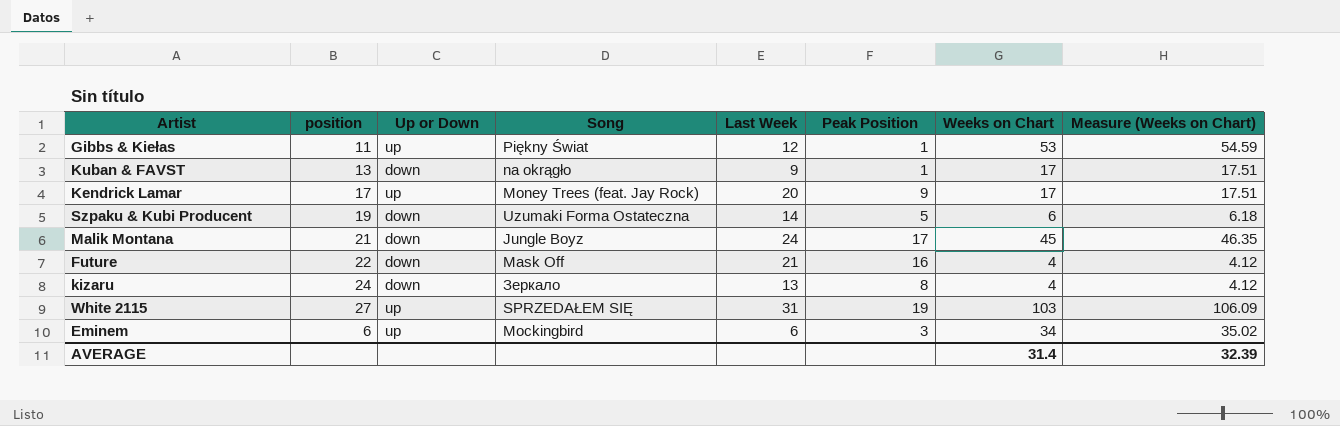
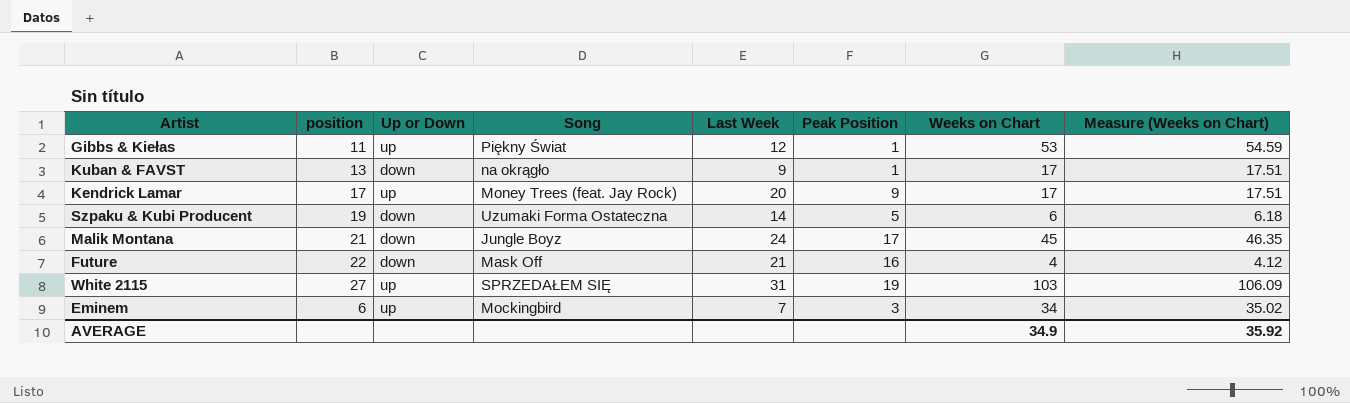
row kizaru: 24 | down | Зеркало | 13 | 8 | 4 | 4.12 -> none
Eminem | Last Week: 6 -> 7
AVERAGE | Weeks on Chart: 31.4 -> 34.9
AVERAGE | Measure (Weeks on Chart): 32.39 -> 35.92

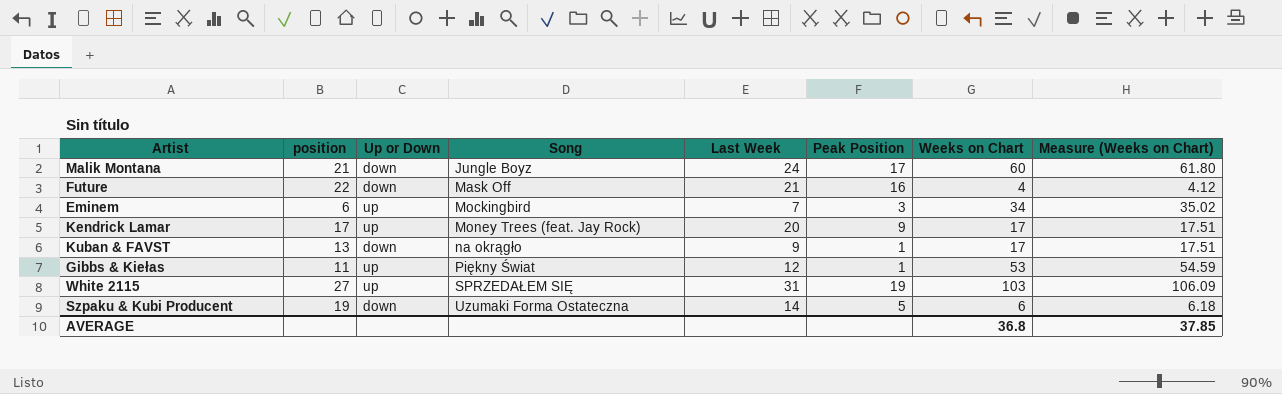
row order: none -> Song ascending
Malik Montana | Weeks on Chart: 45 -> 60
Malik Montana | Measure (Weeks on Chart): 46.35 -> 61.80
AVERAGE | Weeks on Chart: 34.9 -> 36.8
AVERAGE | Measure (Weeks on Chart): 35.92 -> 37.85

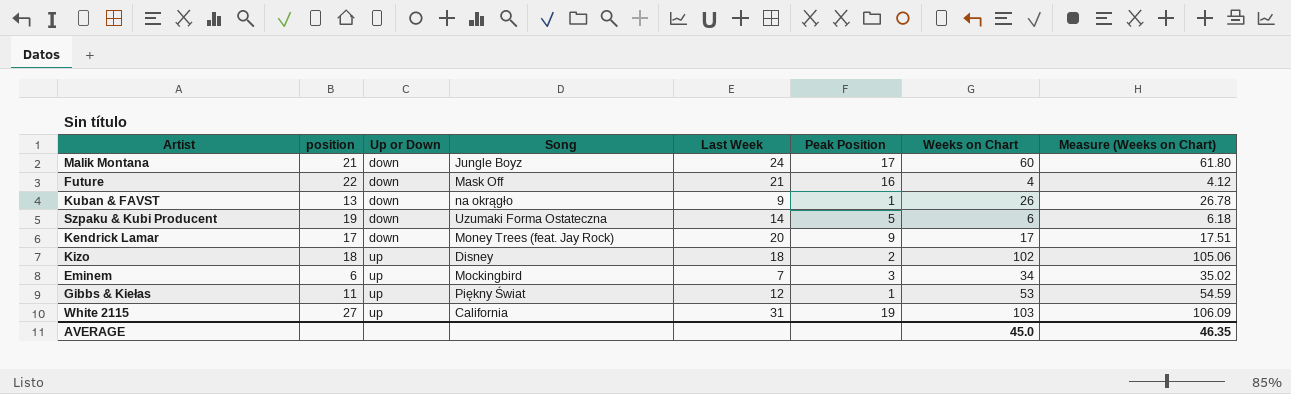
row order: Song ascending -> Up or Down ascending
Kuban & FAVST | Weeks on Chart: 17 -> 26
Kuban & FAVST | Measure (Weeks on Chart): 17.51 -> 26.78
Kendrick Lamar | Up or Down: up -> down
row Kizo: none -> 18 | up | Disney | 18 | 2 | 102 | 105.06
White 2115 | Song: SPRZEDAŁEM SIĘ -> California
AVERAGE | Weeks on Chart: 36.8 -> 45.0
AVERAGE | Measure (Weeks on Chart): 37.85 -> 46.35

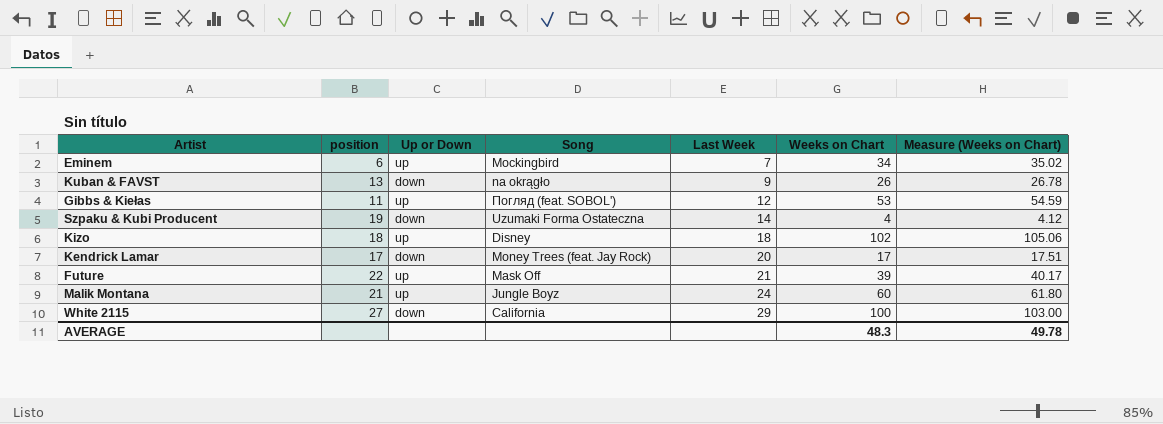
row order: Up or Down ascending -> Last Week ascending
column Peak Position | position: 6 -> none
Gibbs & Kiełas | Song: Piękny Świat -> Погляд (feat. SOBOL')
Szpaku & Kubi Producent | Weeks on Chart: 6 -> 4
Szpaku & Kubi Producent | Measure (Weeks on Chart): 6.18 -> 4.12
Future | Up or Down: down -> up
Future | Weeks on Chart: 4 -> 39
Future | Measure (Weeks on Chart): 4.12 -> 40.17
Malik Montana | Up or Down: down -> up
White 2115 | Up or Down: up -> down
White 2115 | Last Week: 31 -> 29
White 2115 | Weeks on Chart: 103 -> 100
White 2115 | Measure (Weeks on Chart): 106.09 -> 103.00
AVERAGE | Weeks on Chart: 45.0 -> 48.3
AVERAGE | Measure (Weeks on Chart): 46.35 -> 49.78

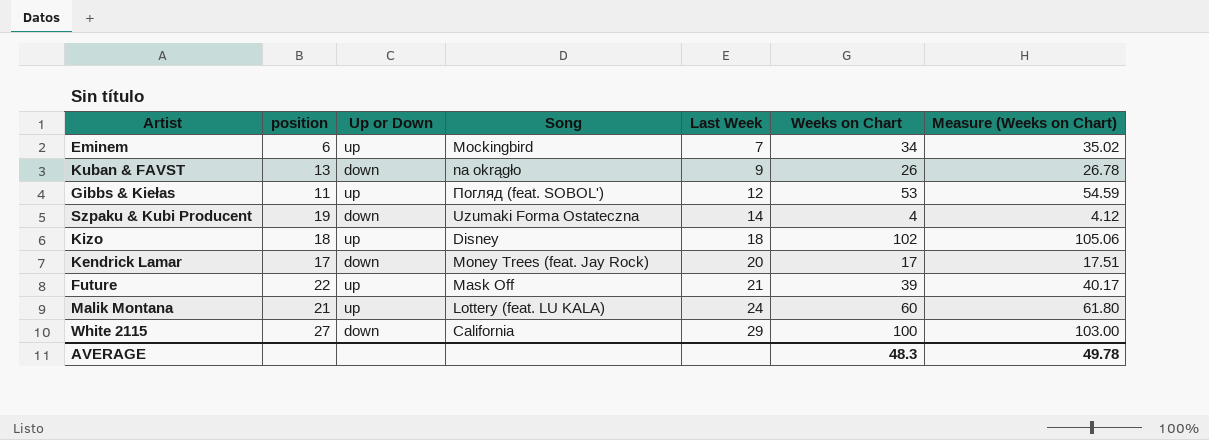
Malik Montana | Song: Jungle Boyz -> Lottery (feat. LU KALA)

